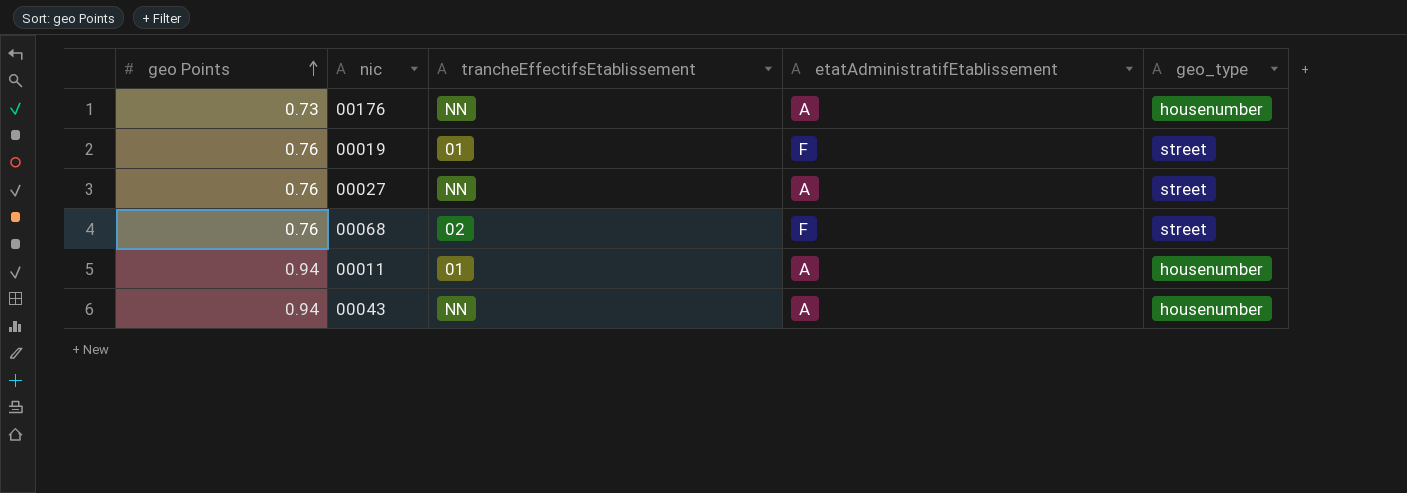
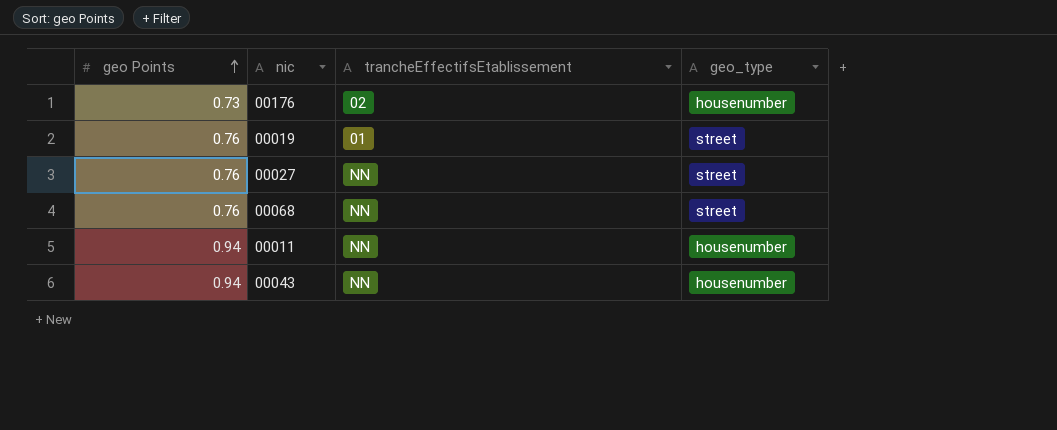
column etatAdministratifEtablissement | position: 4 -> none
00176 | trancheEffectifsEtablissement: NN -> 02
00068 | trancheEffectifsEtablissement: 02 -> NN
00011 | trancheEffectifsEtablissement: 01 -> NN

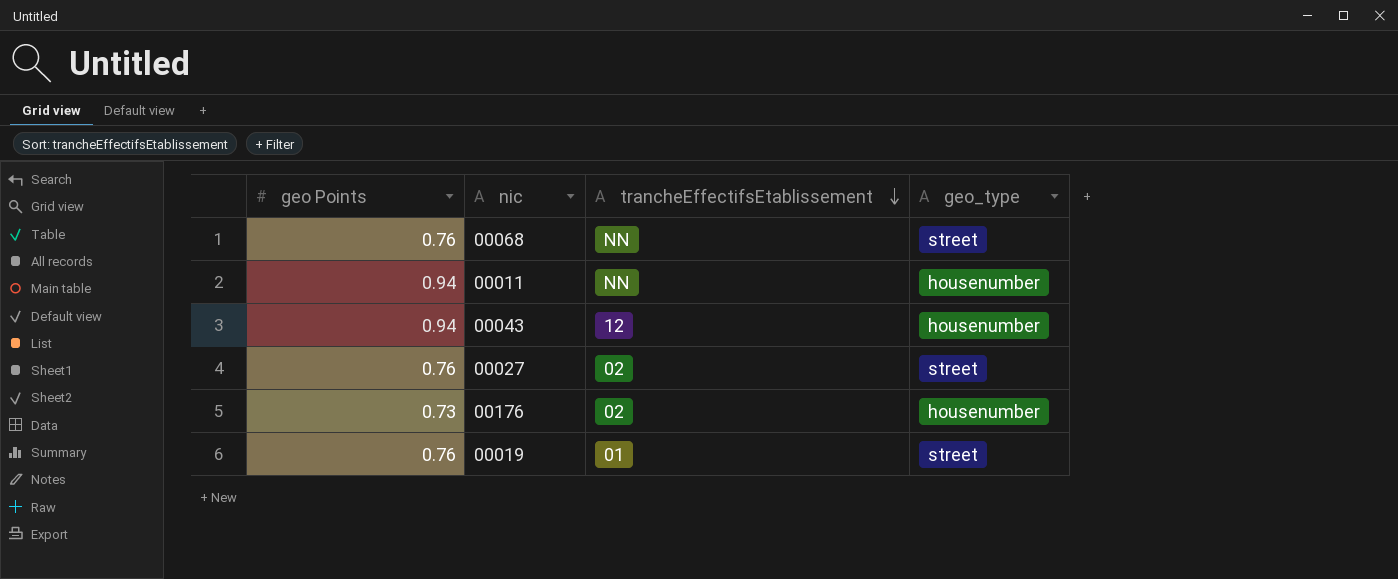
row order: geo Points ascending -> trancheEffectifsEtablissement descending
00043 | trancheEffectifsEtablissement: NN -> 12
00027 | trancheEffectifsEtablissement: NN -> 02

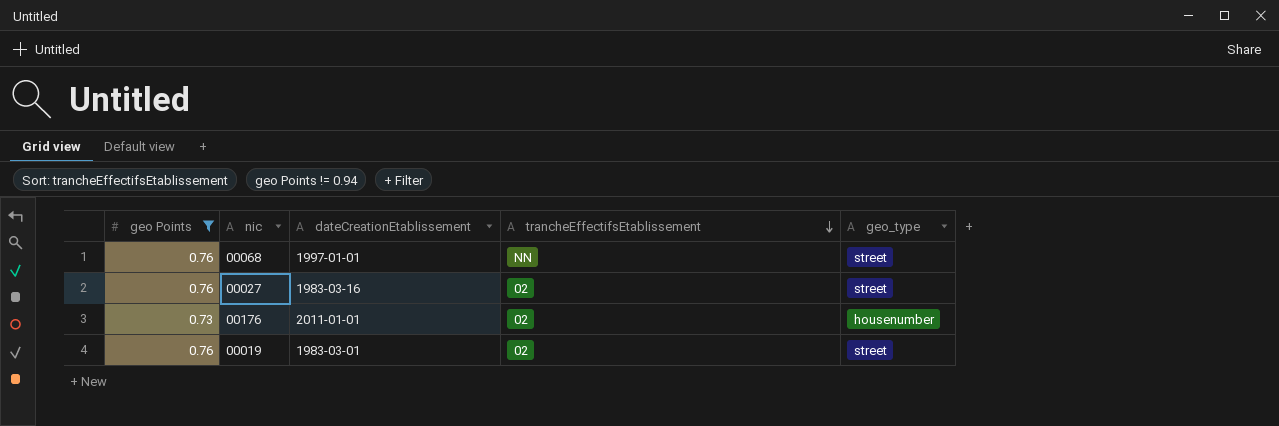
filter: none -> geo Points != 0.94
column dateCreationEtablissement | position: none -> 3
00019 | trancheEffectifsEtablissement: 01 -> 02

